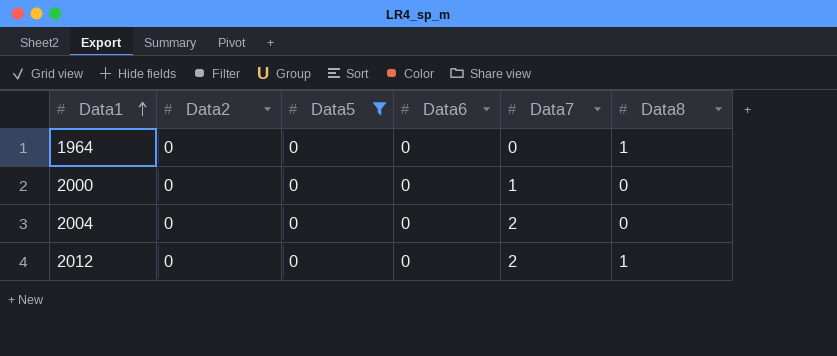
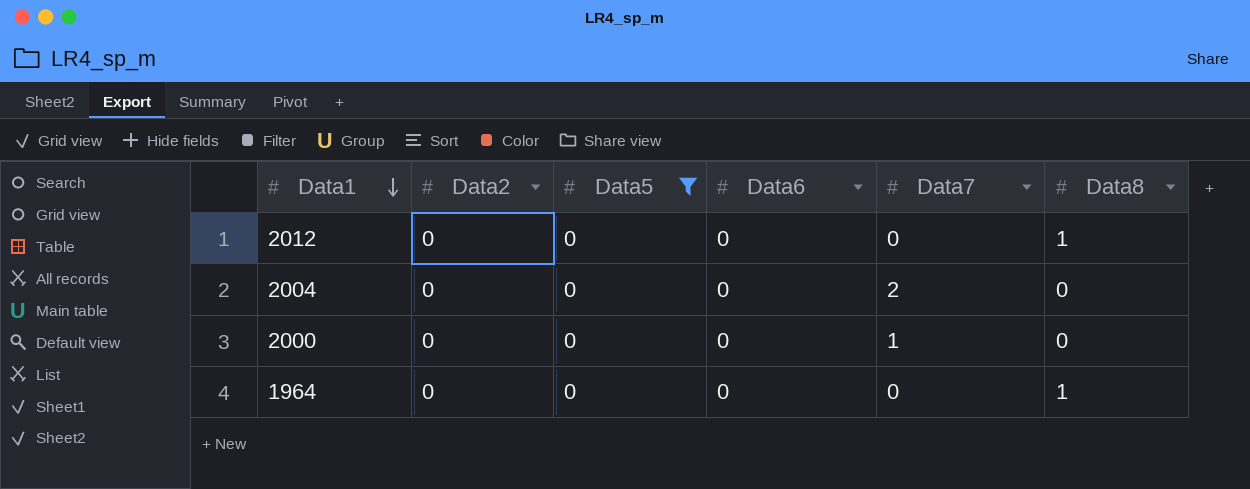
row order: Data1 ascending -> Data1 descending
2012 | Data7: 2 -> 0

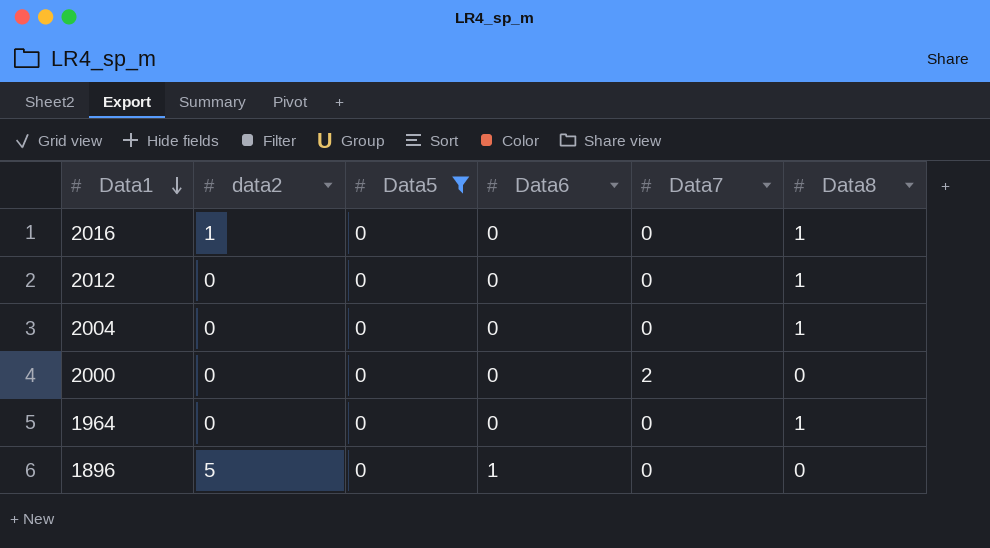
column name: Data2 -> data2
row 2016: none -> 1 | 0 | 0 | 0 | 1
2004 | Data7: 2 -> 0
2004 | Data8: 0 -> 1
2000 | Data7: 1 -> 2
row 1896: none -> 5 | 0 | 1 | 0 | 0

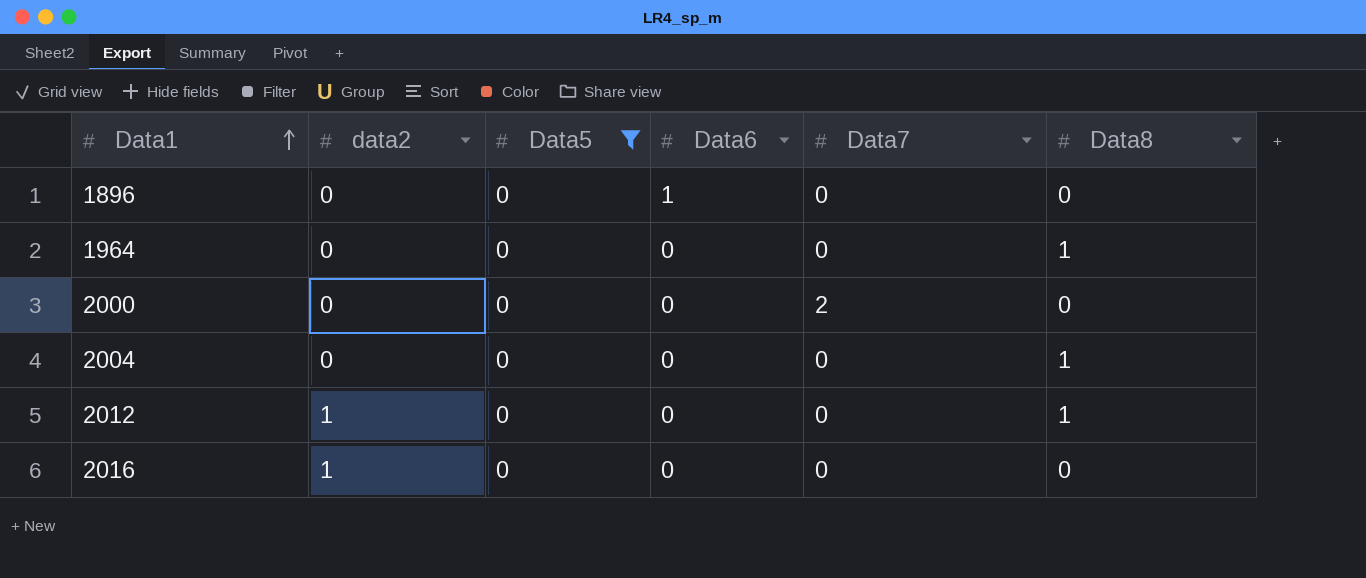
row order: Data1 descending -> Data1 ascending
1896 | data2: 5 -> 0
2012 | data2: 0 -> 1
2016 | Data8: 1 -> 0

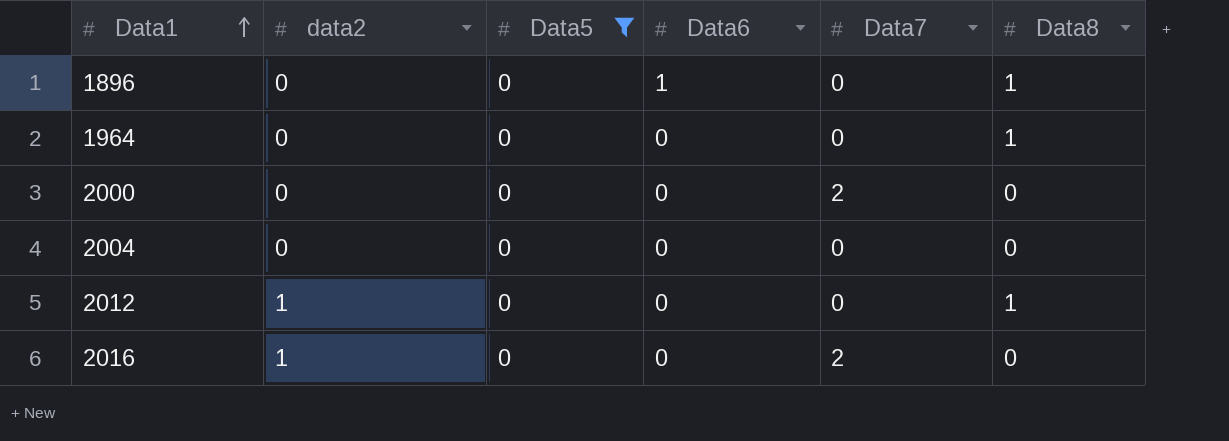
1896 | Data8: 0 -> 1
2004 | Data8: 1 -> 0
2016 | Data7: 0 -> 2

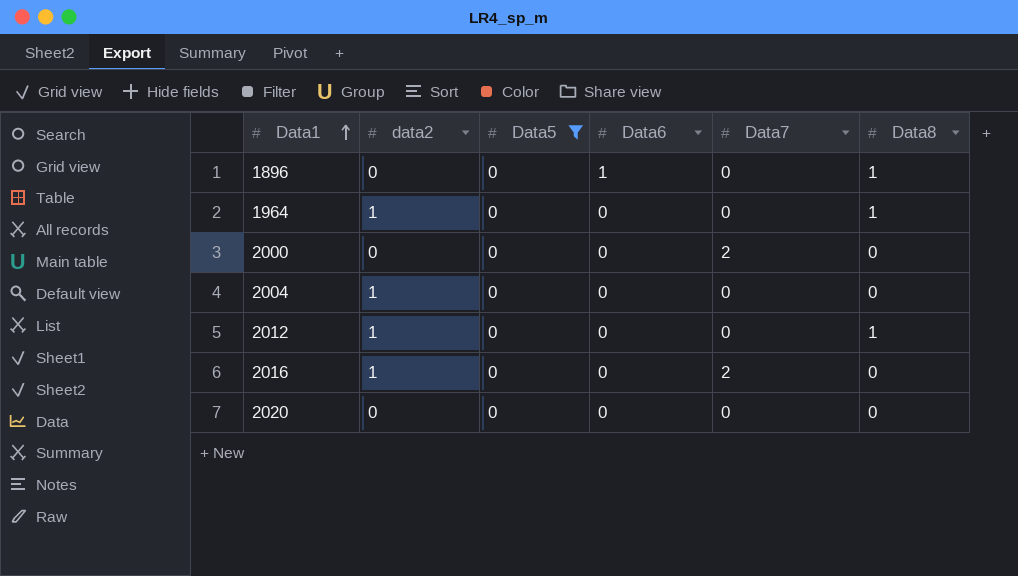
1964 | data2: 0 -> 1
2004 | data2: 0 -> 1
row 2020: none -> 0 | 0 | 0 | 0 | 0

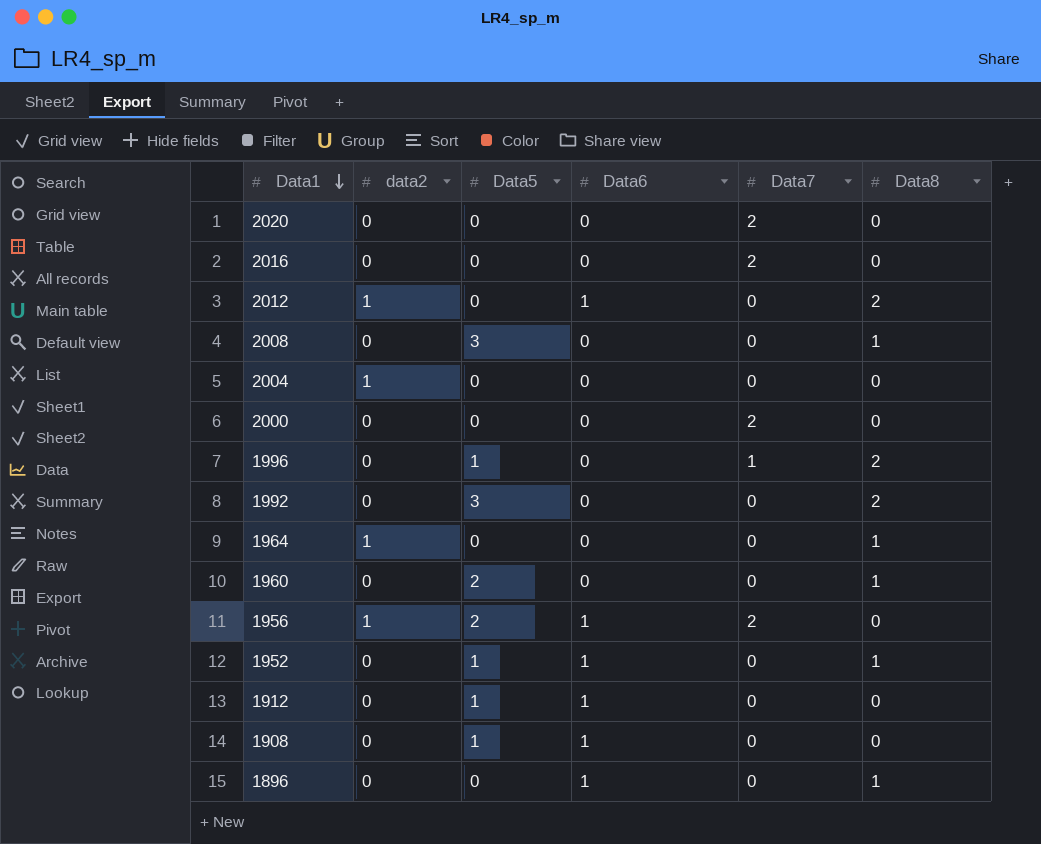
filter: Data5 = 0 -> none
row order: Data1 ascending -> Data1 descending
2020 | Data7: 0 -> 2
2016 | data2: 1 -> 0
2012 | Data6: 0 -> 1
2012 | Data8: 1 -> 2

